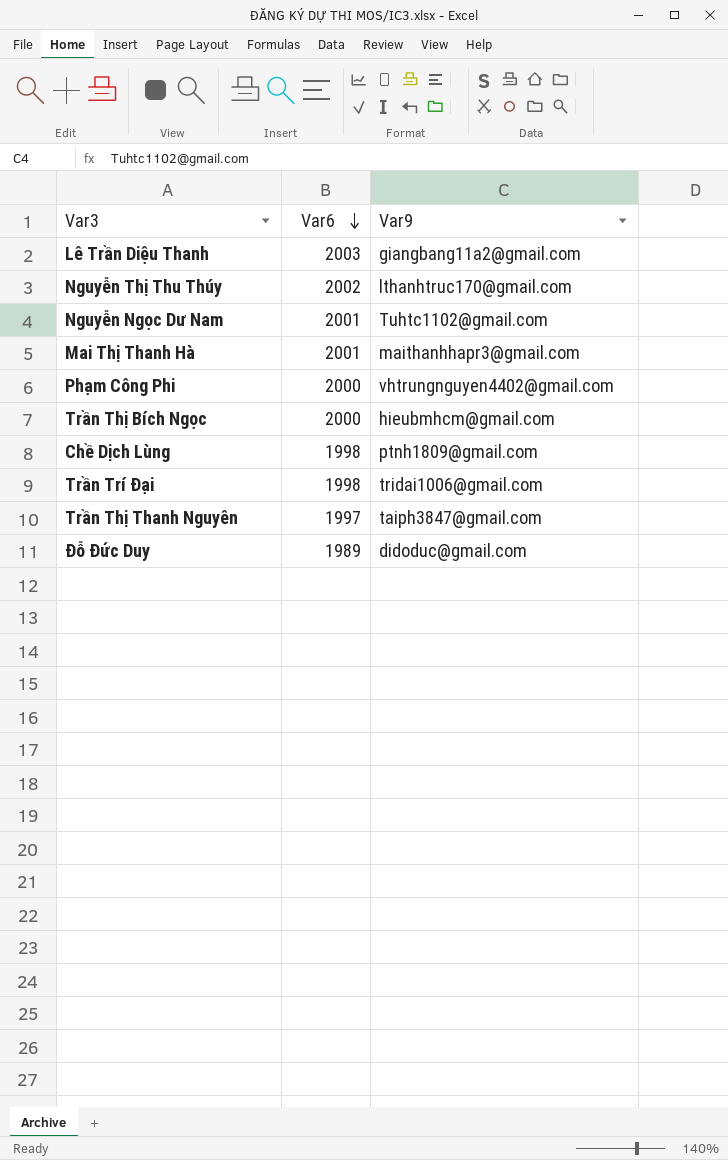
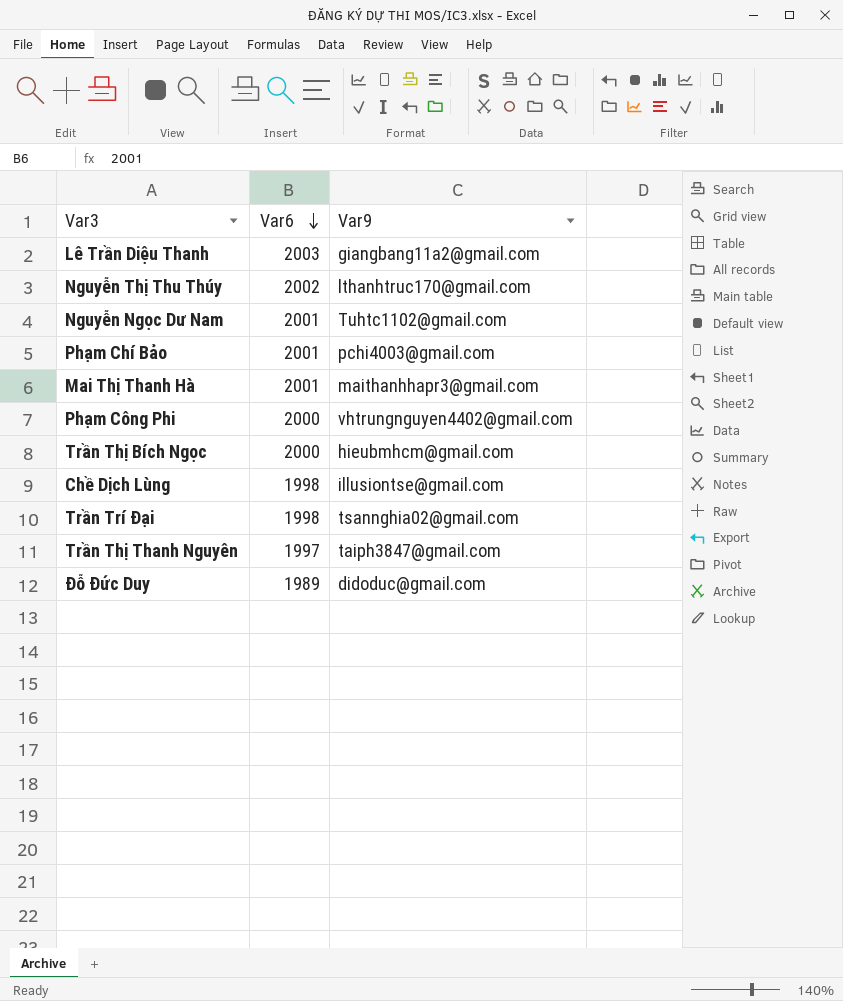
row Phạm Chí Bảo: none -> 2001 | pchi4003@gmail.com
Chề Dịch Lùng | Var9: ptnh1809@gmail.com -> illusiontse@gmail.com
Trần Trí Đại | Var9: tridai1006@gmail.com -> tsannghia02@gmail.com

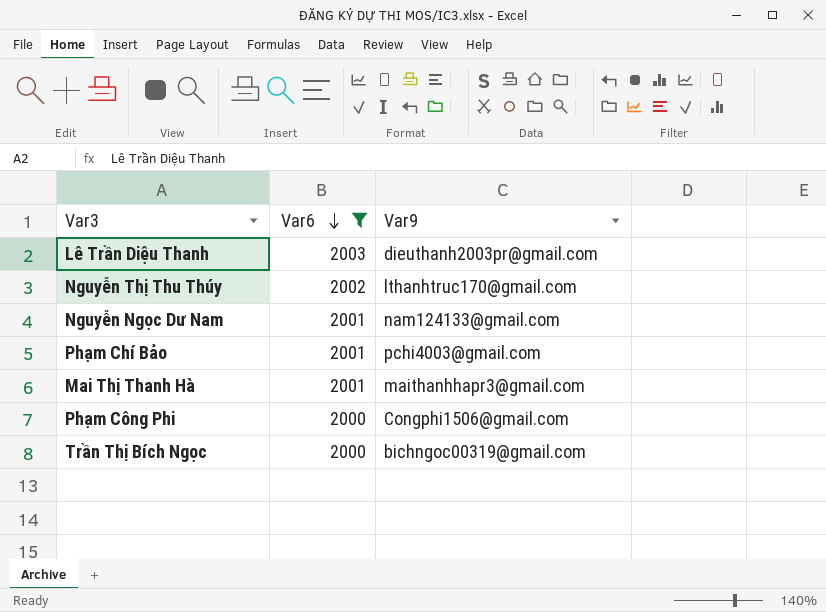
filter: none -> Var6 >= 2000
Lê Trần Diệu Thanh | Var9: giangbang11a2@gmail.com -> dieuthanh2003pr@gmail.com
Nguyễn Ngọc Dư Nam | Var9: Tuhtc1102@gmail.com -> nam124133@gmail.com
Phạm Công Phi | Var9: vhtrungnguyen4402@gmail.com -> Congphi1506@gmail.com
Trần Thị Bích Ngọc | Var9: hieubmhcm@gmail.com -> bichngoc00319@gmail.com

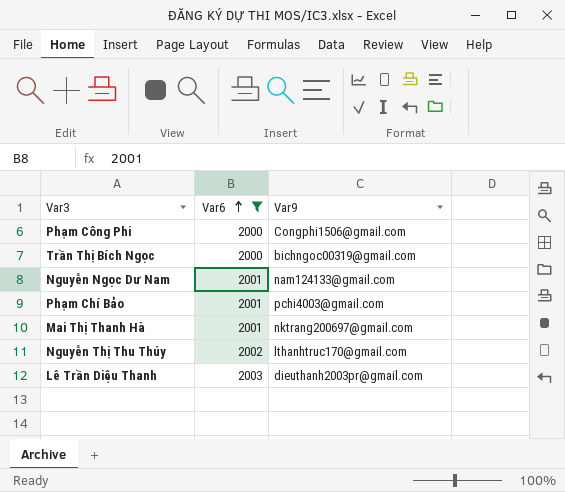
row order: Var6 descending -> Var6 ascending
Mai Thị Thanh Hà | Var9: maithanhhapr3@gmail.com -> nktrang200697@gmail.com

